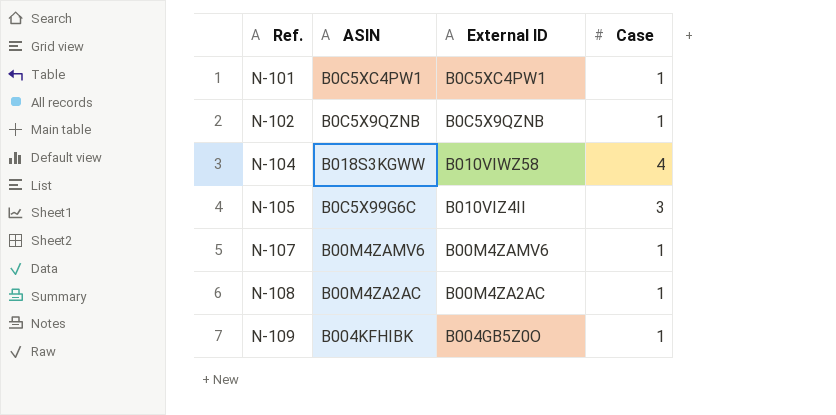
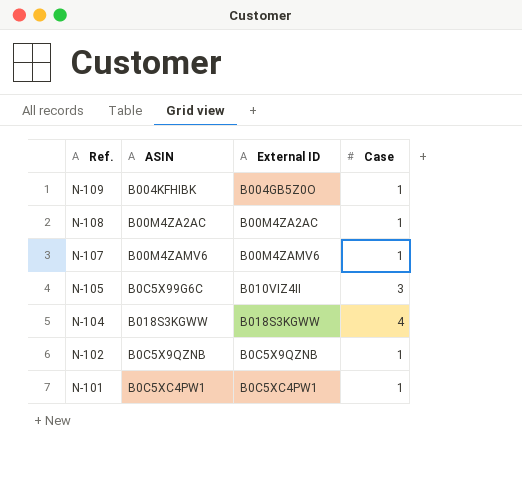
row order: Ref. ascending -> Ref. descending
N-104 | External ID: B010VIWZ58 -> B018S3KGWW

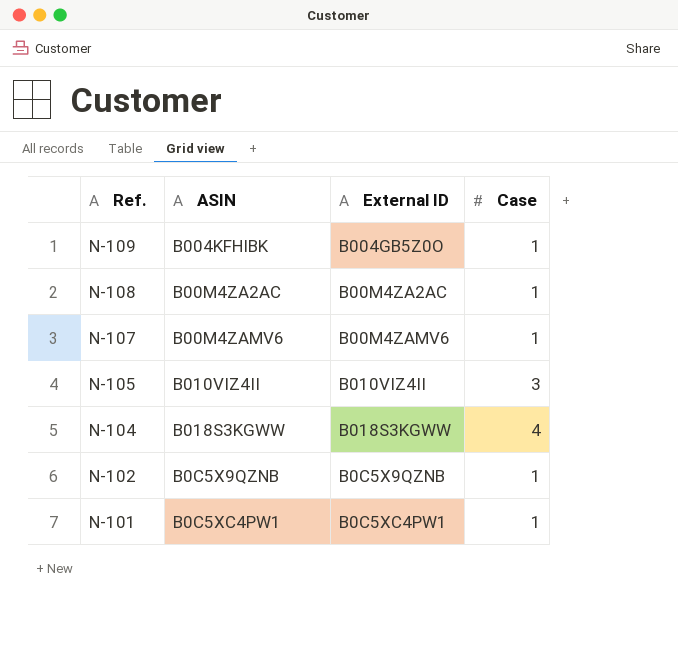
N-105 | ASIN: B0C5X99G6C -> B010VIZ4II

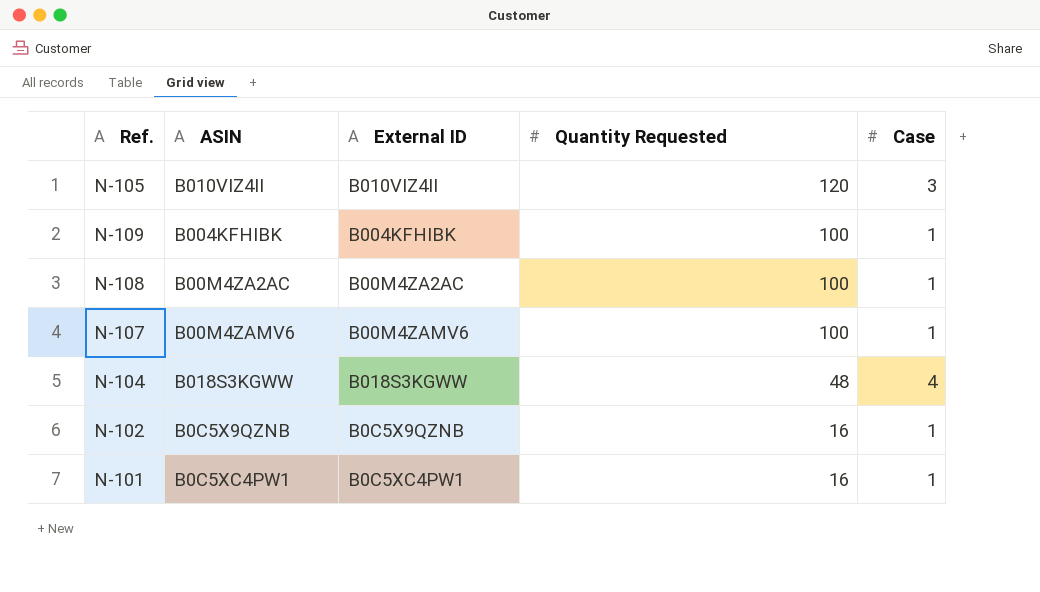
row order: Ref. descending -> Quantity Requested descending
column Quantity Requested | position: none -> 4
N-109 | External ID: B004GB5Z0O -> B004KFHIBK

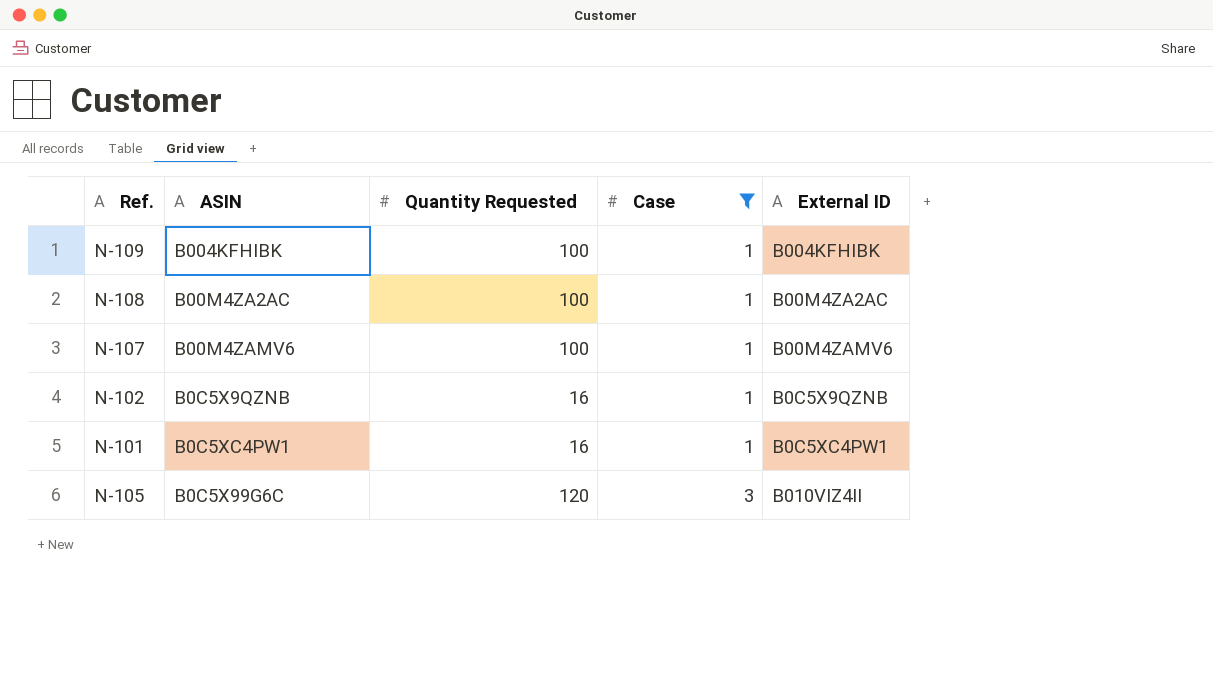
filter: none -> Case != 4
row order: Quantity Requested descending -> Case ascending
column External ID | position: 3 -> 5
N-105 | ASIN: B010VIZ4II -> B0C5X99G6C

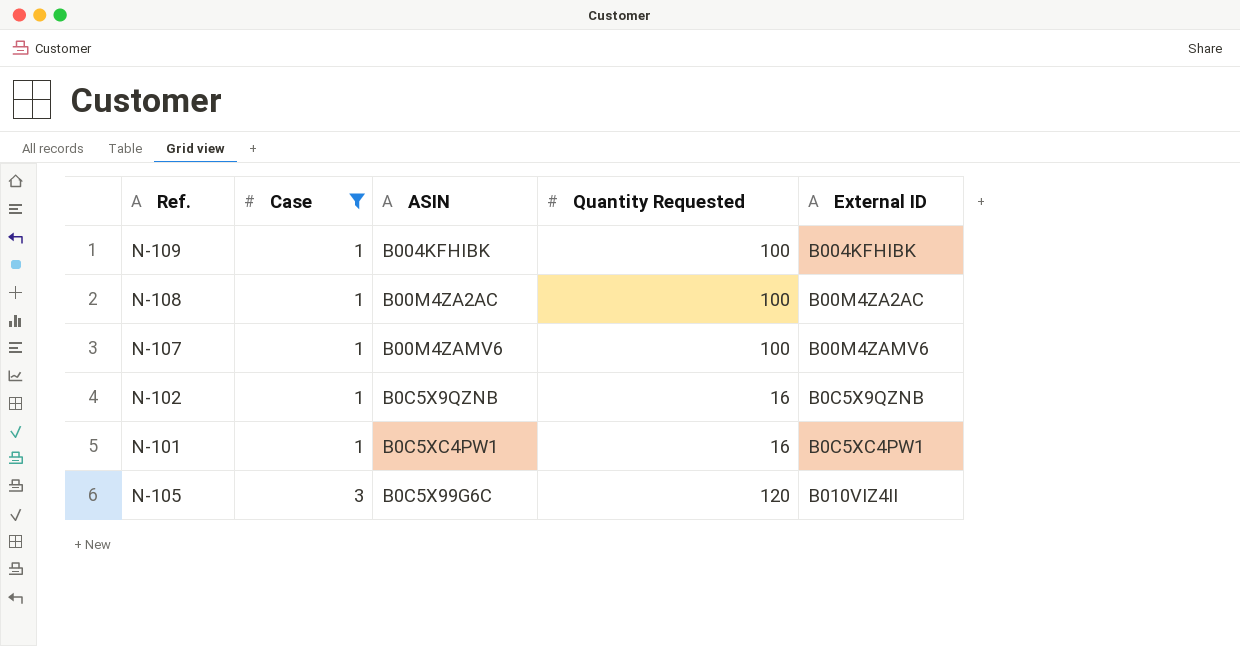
column Case | position: 4 -> 2

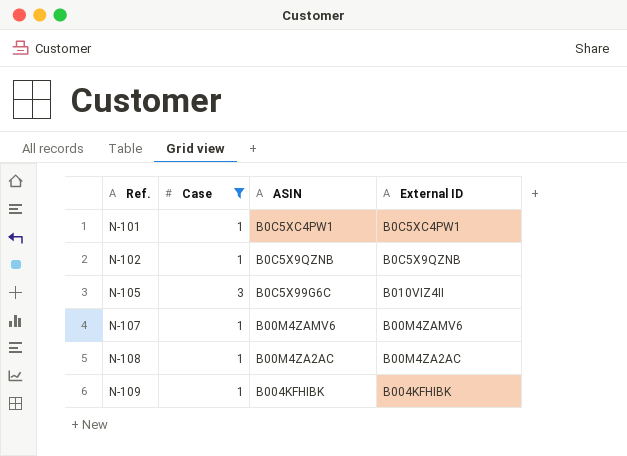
row order: Case ascending -> Ref. ascending
column Quantity Requested | position: 4 -> none

